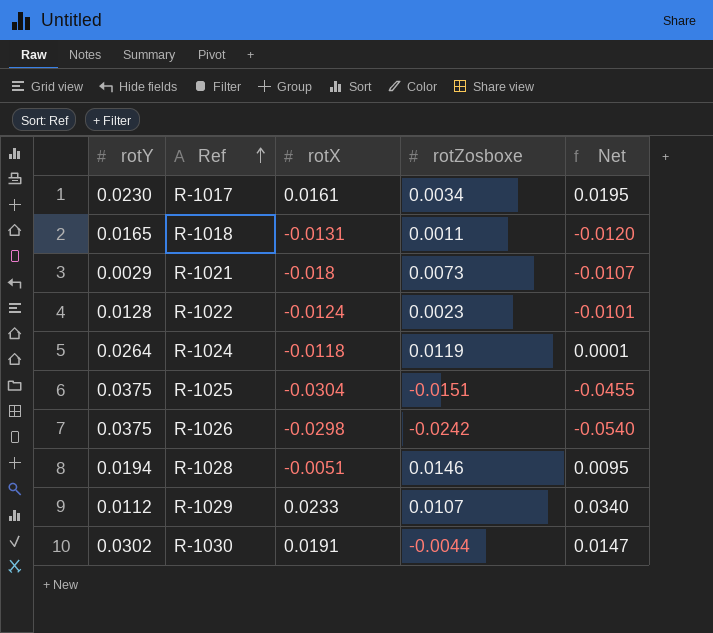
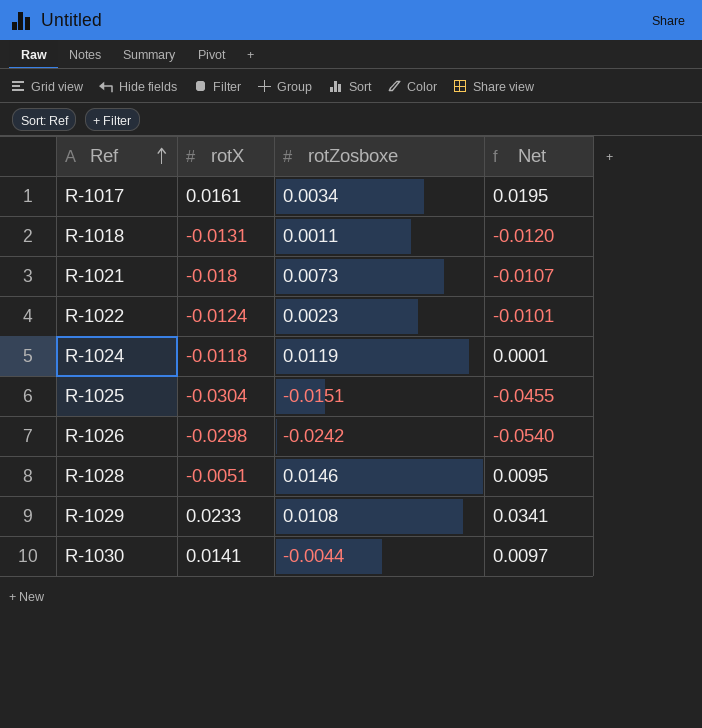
column rotY | position: 1 -> none
R-1029 | rotZosboxe: 0.0107 -> 0.0108
R-1029 | Net: 0.0340 -> 0.0341
R-1030 | rotX: 0.0191 -> 0.0141
R-1030 | Net: 0.0147 -> 0.0097

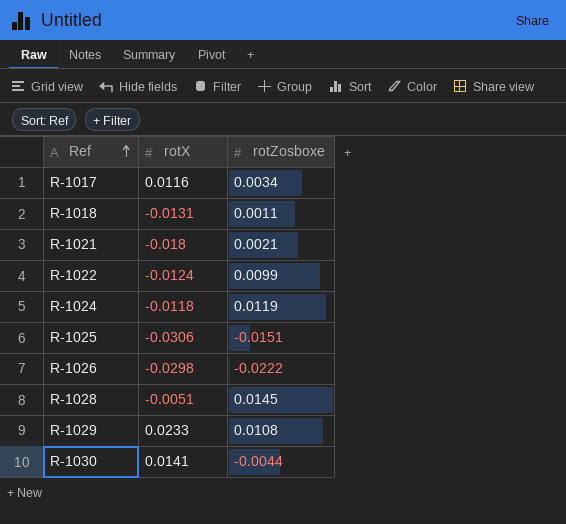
column Net | formula: [rotX] + [rotZosboxe] -> none
R-1017 | rotX: 0.0161 -> 0.0116
R-1021 | rotZosboxe: 0.0073 -> 0.0021
R-1022 | rotZosboxe: 0.0023 -> 0.0099
R-1025 | rotX: -0.0304 -> -0.0306
R-1026 | rotZosboxe: -0.0242 -> -0.0222
R-1028 | rotZosboxe: 0.0146 -> 0.0145

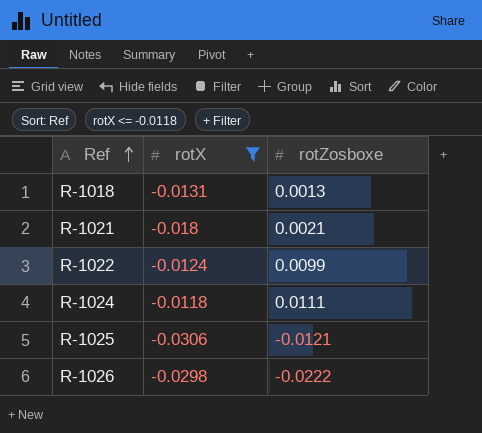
filter: none -> rotX <= -0.0118
R-1018 | rotZosboxe: 0.0011 -> 0.0013
R-1024 | rotZosboxe: 0.0119 -> 0.0111
R-1025 | rotZosboxe: -0.0151 -> -0.0121

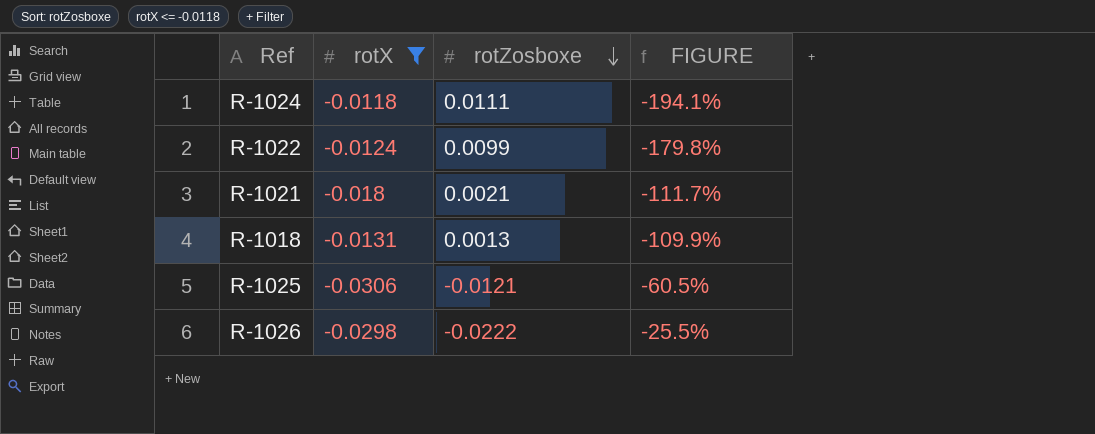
row order: Ref ascending -> rotZosboxe descending
column FIGURE | formula: none -> ([rotZosboxe] - [rotX]) / [rotX]

